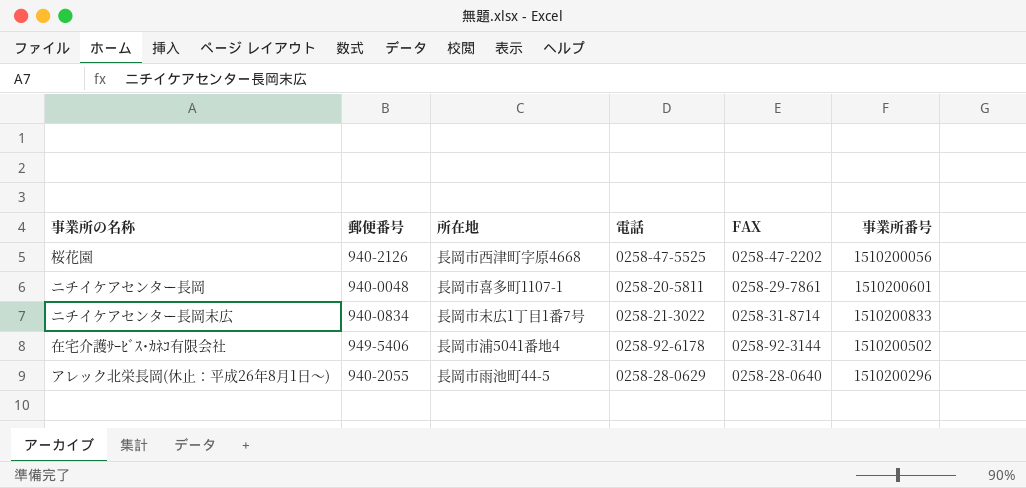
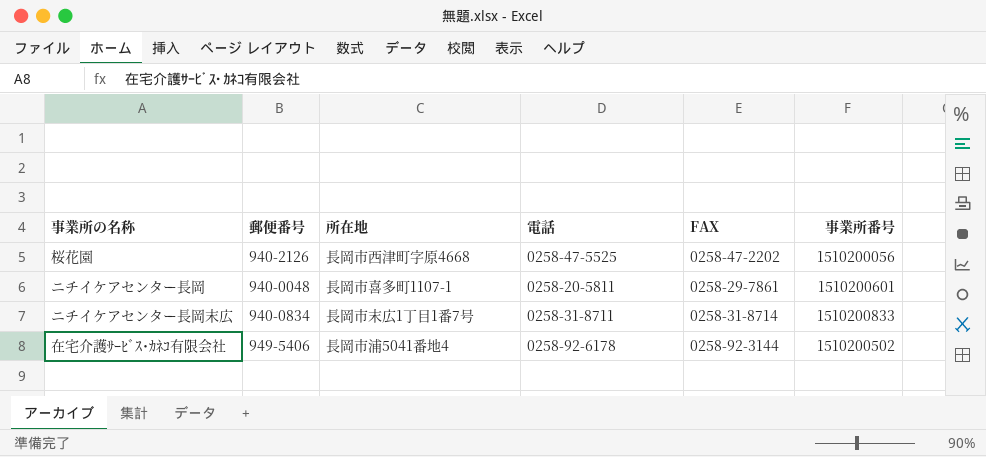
row アレック北栄長岡(休止：平成26年8月1日～): 940-2055 | 長岡市雨池町44-5 | 0258-28-0629 | 0258-28-0640 | 1510200296 -> none
ニチイケアセンター長岡末広 | 電話: 0258-21-3022 -> 0258-31-8711

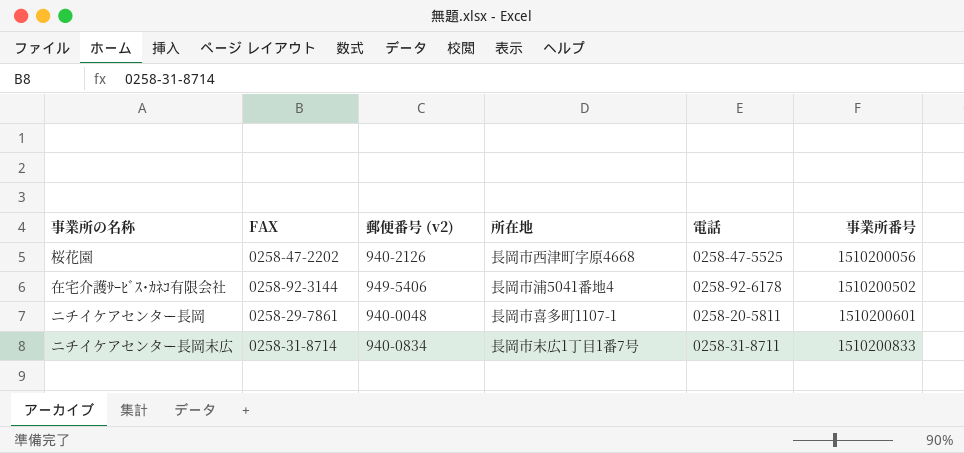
row order: none -> 事業所番号 ascending
column FAX | position: 5 -> 2
column name: 郵便番号 -> 郵便番号 (v2)

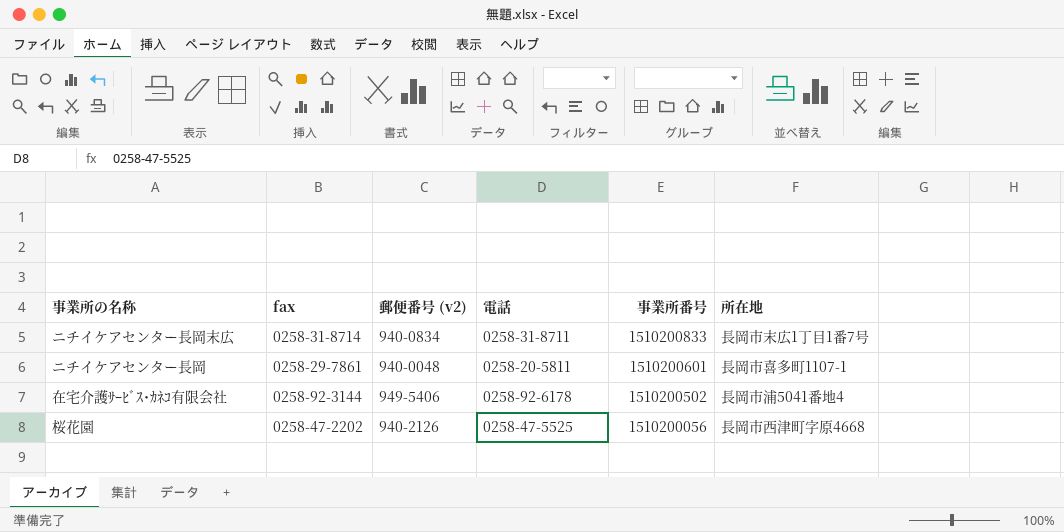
row order: 事業所番号 ascending -> 事業所番号 descending
column name: FAX -> fax
column 所在地 | position: 4 -> 6

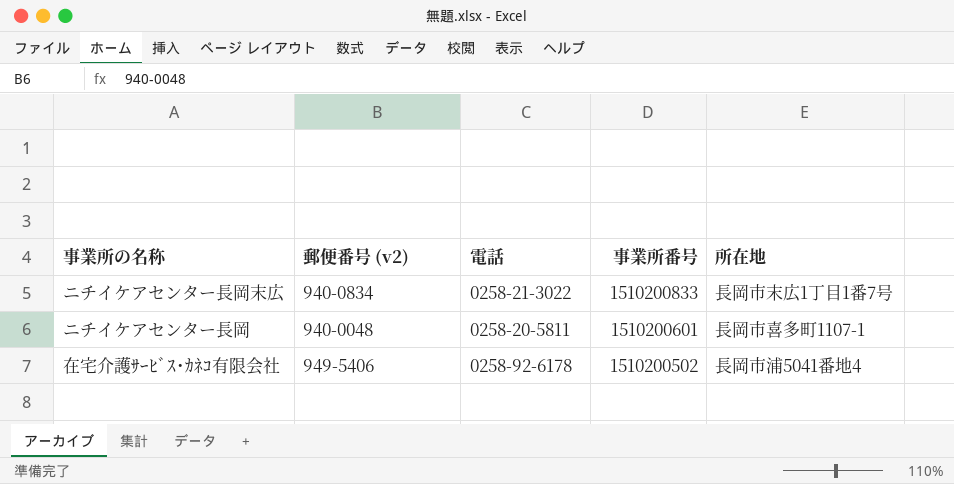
column fax | position: 2 -> none
row 桜花園: 0258-47-2202 | 940-2126 | 0258-47-5525 | 1510200056 | 長岡市西津町字原4668 -> none
ニチイケアセンター長岡末広 | 電話: 0258-31-8711 -> 0258-21-3022

